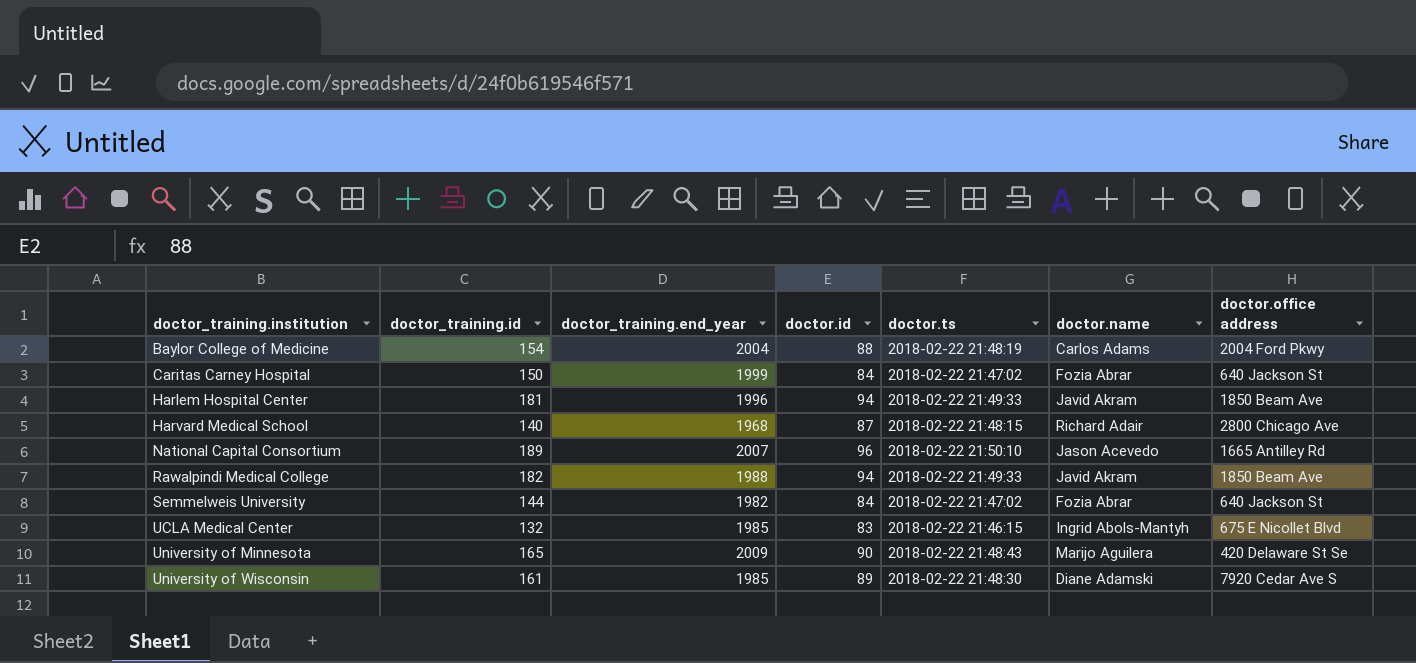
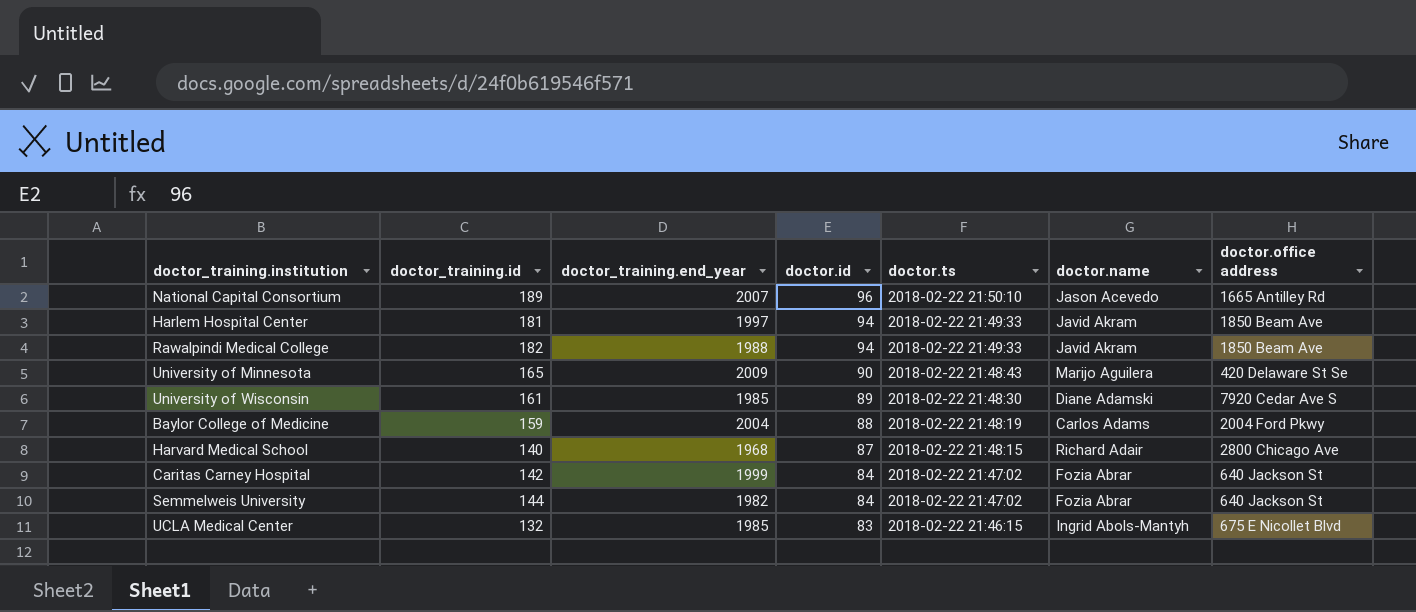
row order: doctor_training.institution ascending -> doctor.id descending
Harlem Hospital Center | doctor_training.end_year: 1996 -> 1997
Baylor College of Medicine | doctor_training.id: 154 -> 159
Caritas Carney Hospital | doctor_training.id: 150 -> 142

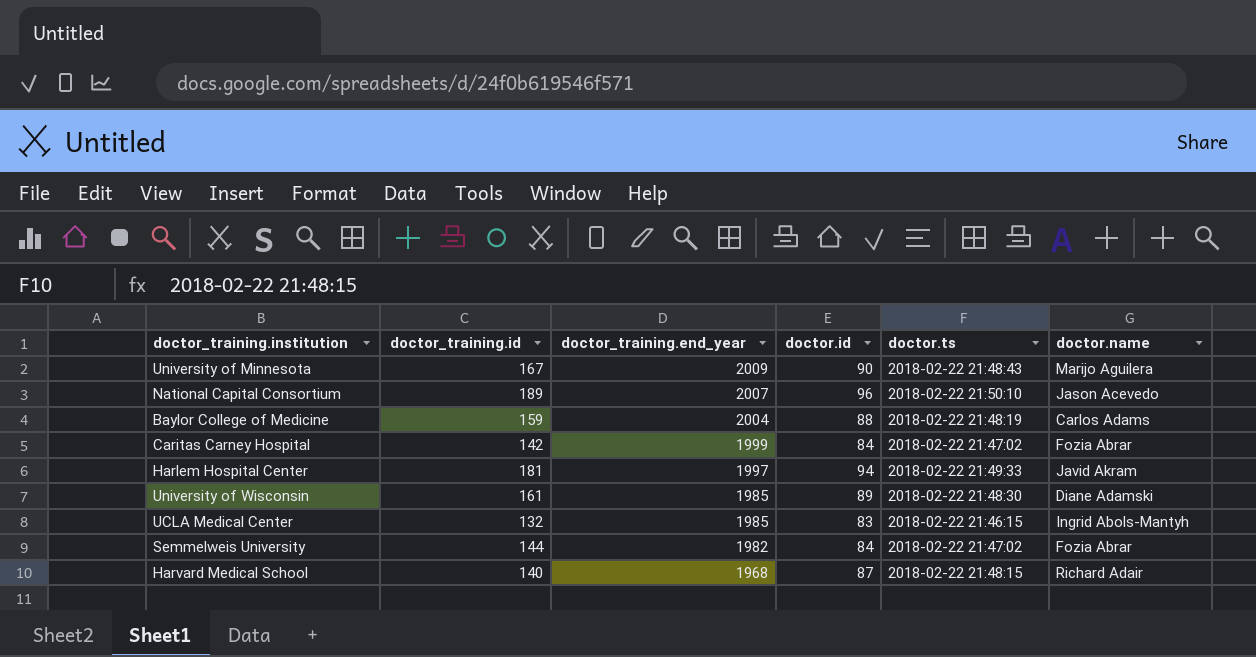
row order: doctor.id descending -> doctor_training.end_year descending
column doctor.office address | position: 7 -> none
row Rawalpindi Medical College: 182 | 1988 | 94 | 2018-02-22 21:49:33 | Javid Akram | 1850 Beam Ave -> none
University of Minnesota | doctor_training.id: 165 -> 167

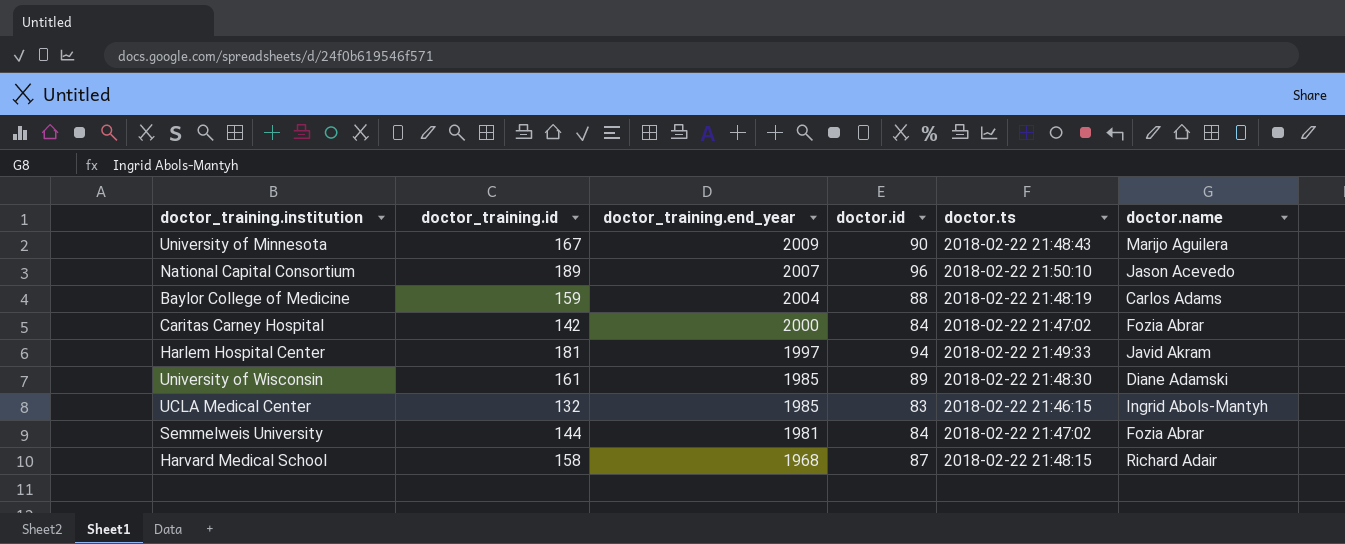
Caritas Carney Hospital | doctor_training.end_year: 1999 -> 2000
Semmelweis University | doctor_training.end_year: 1982 -> 1981
Harvard Medical School | doctor_training.id: 140 -> 158

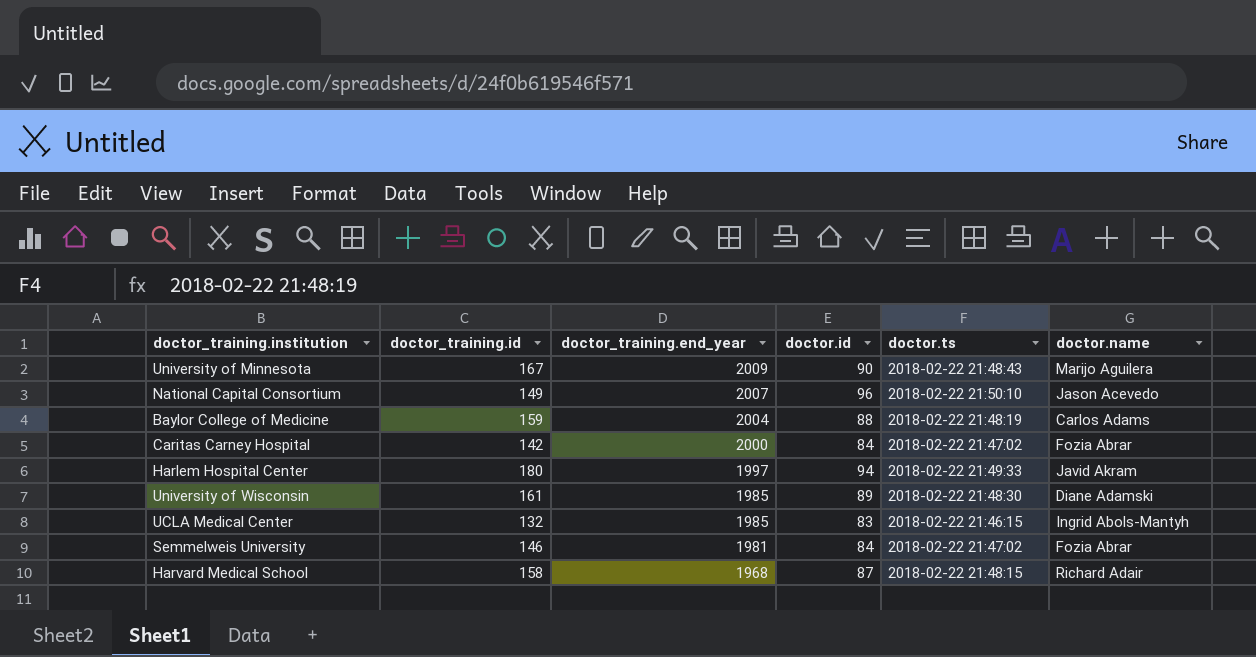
National Capital Consortium | doctor_training.id: 189 -> 149
Harlem Hospital Center | doctor_training.id: 181 -> 180
Semmelweis University | doctor_training.id: 144 -> 146

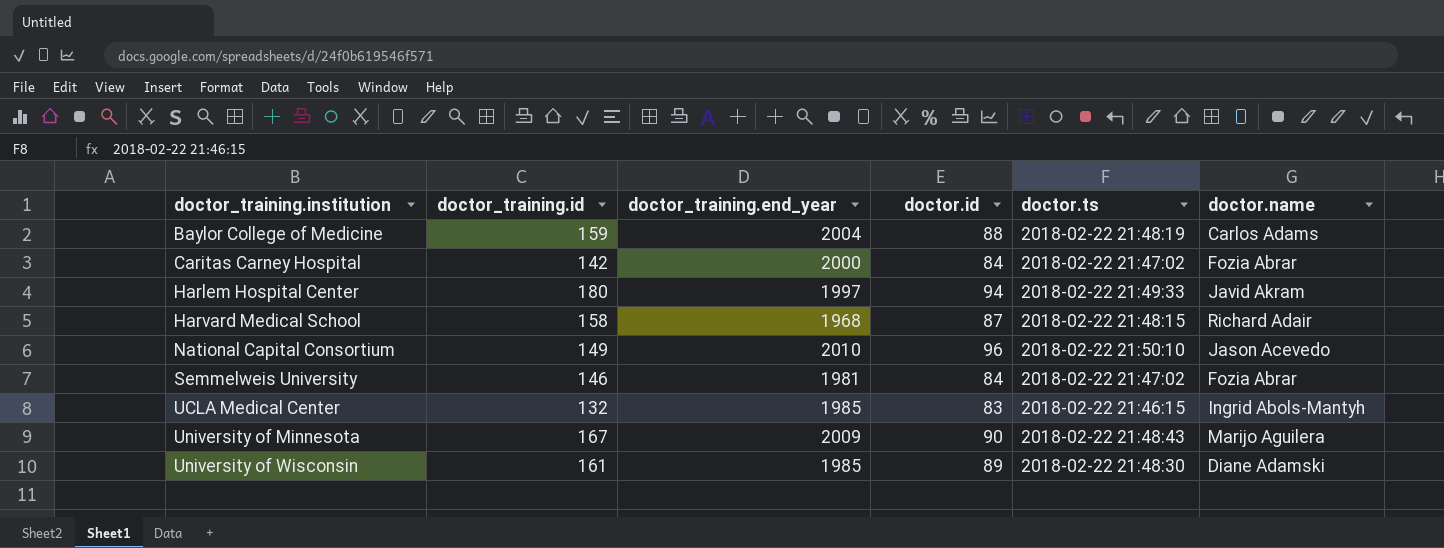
row order: doctor_training.end_year descending -> doctor_training.institution ascending
National Capital Consortium | doctor_training.end_year: 2007 -> 2010

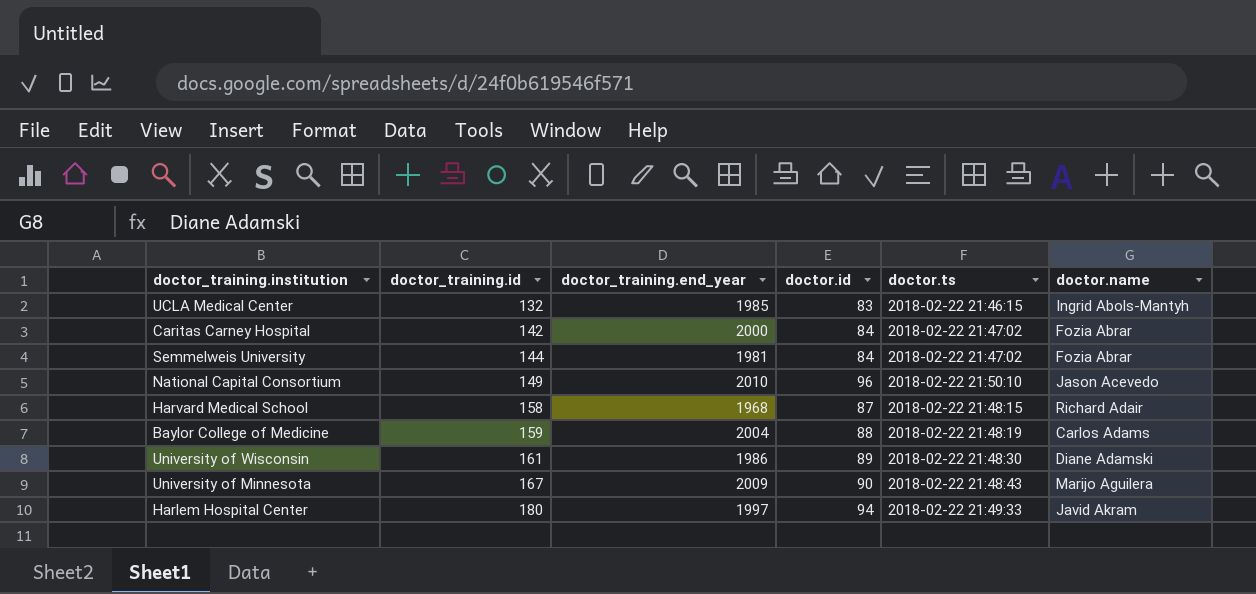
row order: doctor_training.institution ascending -> doctor_training.id ascending
Semmelweis University | doctor_training.id: 146 -> 144
University of Wisconsin | doctor_training.end_year: 1985 -> 1986

